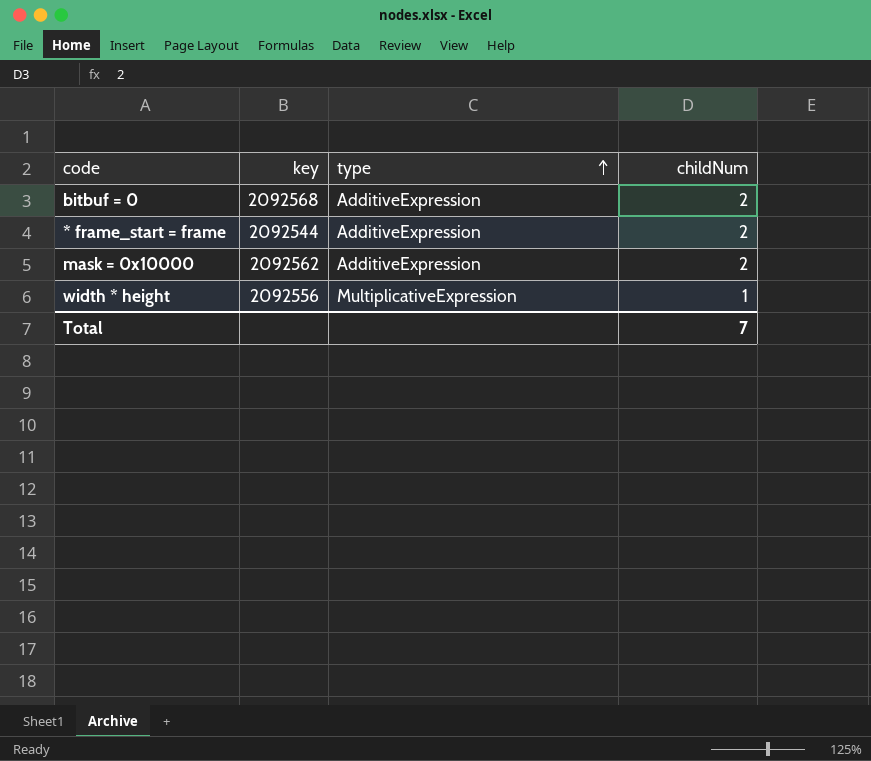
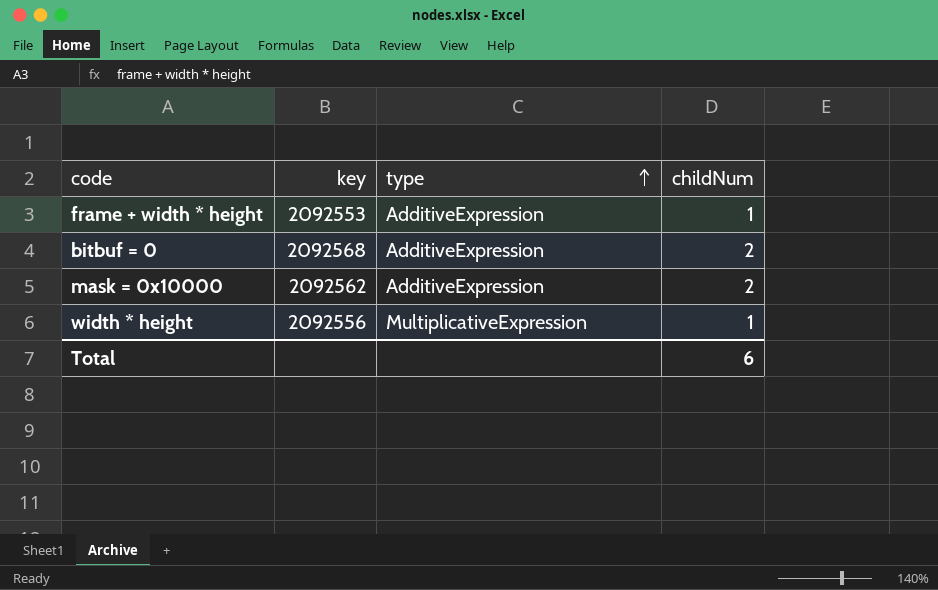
row * frame_start = frame: 2092544 | AdditiveExpression | 2 -> none
row frame + width * height: none -> 2092553 | AdditiveExpression | 1
Total | childNum: 7 -> 6

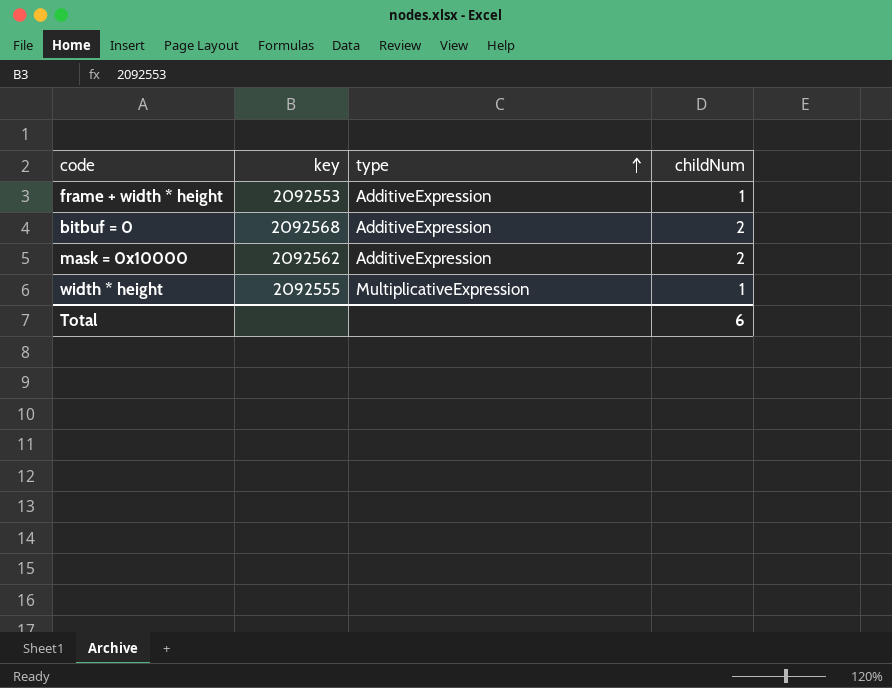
width * height | key: 2092556 -> 2092555

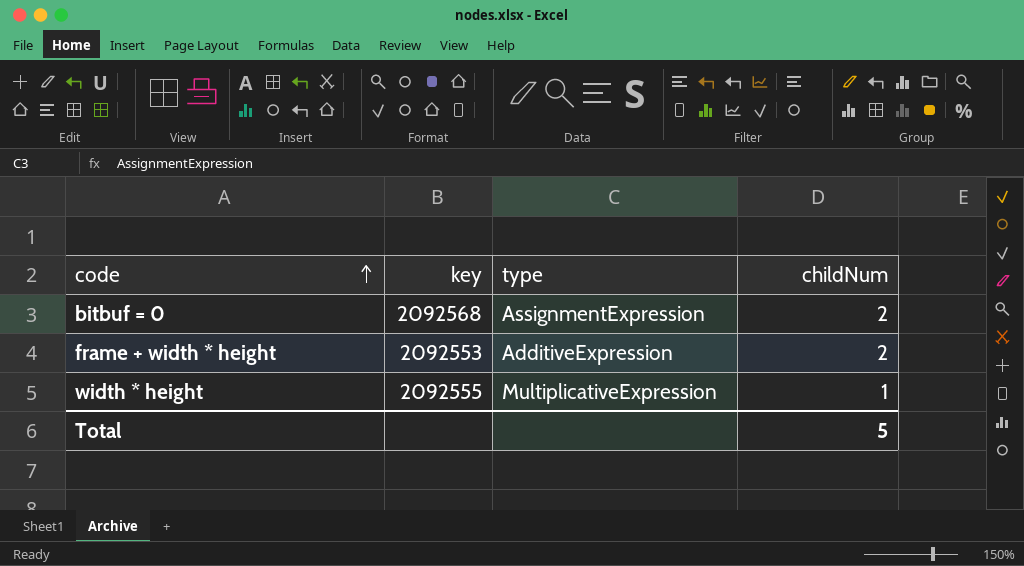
row order: type ascending -> code ascending
row mask = 0x10000: 2092562 | AdditiveExpression | 2 -> none
bitbuf = 0 | type: AdditiveExpression -> AssignmentExpression
frame + width * height | childNum: 1 -> 2
Total | childNum: 6 -> 5

